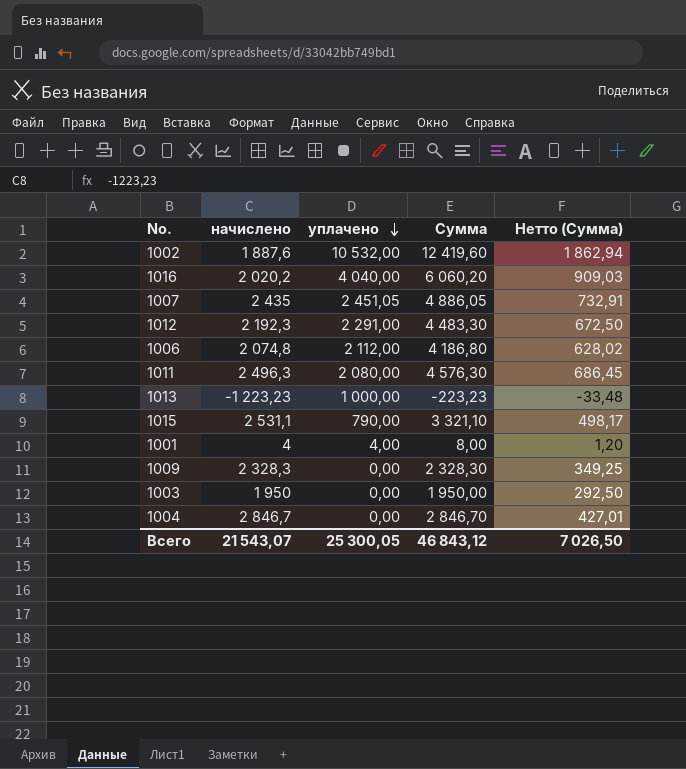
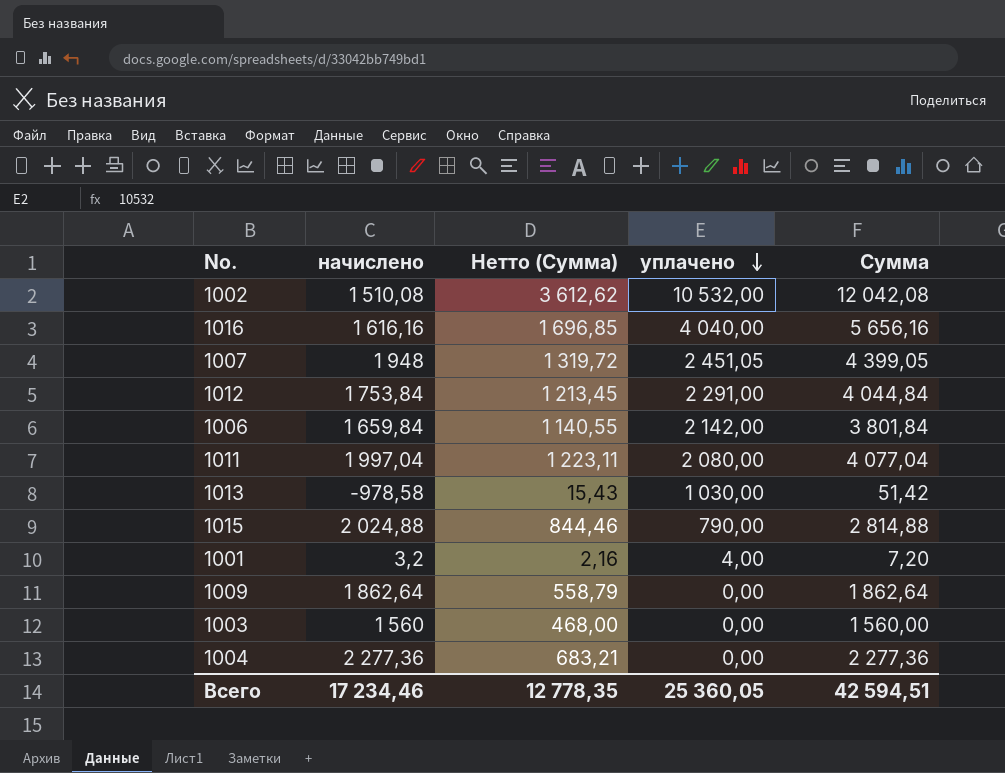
column Нетто (Сумма) | formula: [Сумма] * 0,15 -> [Сумма] * 0,3
column Нетто (Сумма) | position: 5 -> 3
1002 | начислено: 1 887,6 -> 1 510,08
1002 | Сумма: 12 419,60 -> 12 042,08
1016 | начислено: 2 020,2 -> 1 616,16
1016 | Сумма: 6 060,20 -> 5 656,16
1007 | начислено: 2 435 -> 1 948
1007 | Сумма: 4 886,05 -> 4 399,05
1012 | начислено: 2 192,3 -> 1 753,84
1012 | Сумма: 4 483,30 -> 4 044,84
1006 | начислено: 2 074,8 -> 1 659,84
1006 | уплачено: 2 112,00 -> 2 142,00
1006 | Сумма: 4 186,80 -> 3 801,84
1011 | начислено: 2 496,3 -> 1 997,04
1011 | Сумма: 4 576,30 -> 4 077,04
1013 | начислено: -1 223,23 -> -978,58
1013 | уплачено: 1 000,00 -> 1 030,00
1013 | Сумма: -223,23 -> 51,42
1015 | начислено: 2 531,1 -> 2 024,88
1015 | Сумма: 3 321,10 -> 2 814,88
1001 | начислено: 4 -> 3,2
1001 | Сумма: 8,00 -> 7,20
1009 | начислено: 2 328,3 -> 1 862,64
1009 | Сумма: 2 328,30 -> 1 862,64
1003 | начислено: 1 950 -> 1 560
1003 | Сумма: 1 950,00 -> 1 560,00
1004 | начислено: 2 846,7 -> 2 277,36
1004 | Сумма: 2 846,70 -> 2 277,36
Всего | начислено: 21 543,07 -> 17 234,46
Всего | Нетто (Сумма): 7 026,50 -> 12 778,35
Всего | уплачено: 25 300,05 -> 25 360,05
Всего | Сумма: 46 843,12 -> 42 594,51

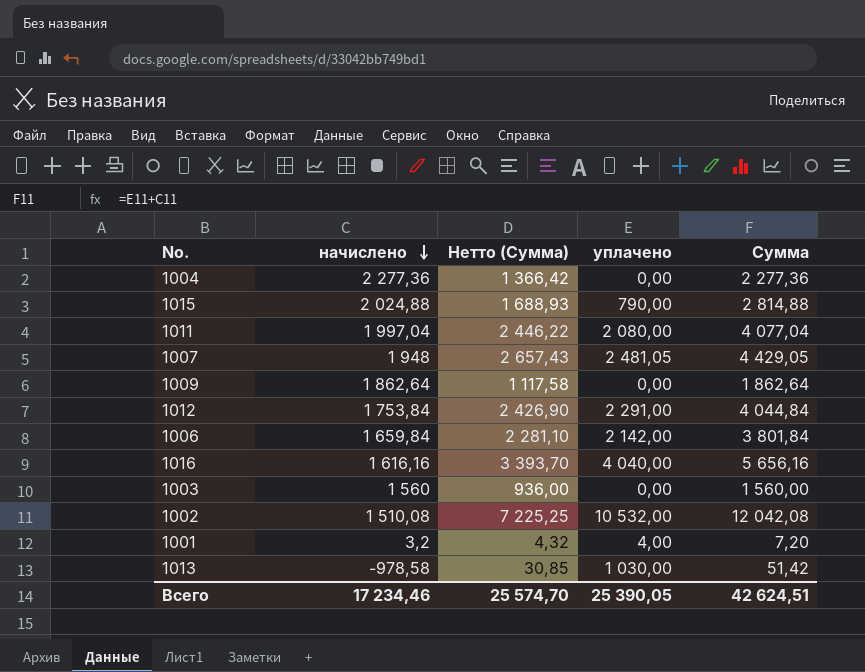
row order: уплачено descending -> начислено descending
column Нетто (Сумма) | formula: [Сумма] * 0,3 -> [Сумма] * 0,6
1007 | уплачено: 2 451,05 -> 2 481,05
1007 | Сумма: 4 399,05 -> 4 429,05
Всего | Нетто (Сумма): 12 778,35 -> 25 574,70
Всего | уплачено: 25 360,05 -> 25 390,05
Всего | Сумма: 42 594,51 -> 42 624,51

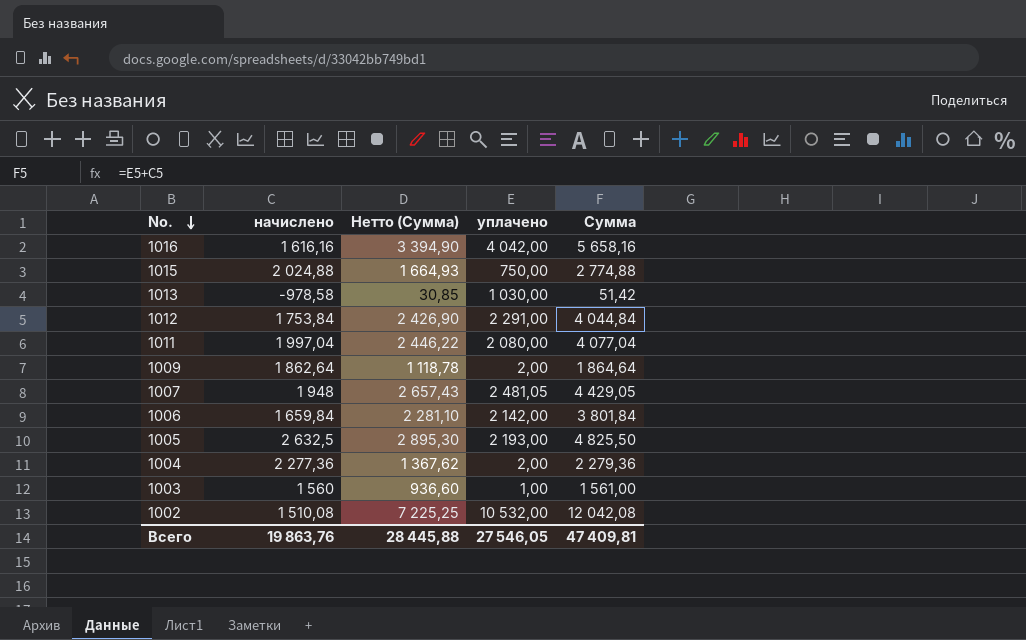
row order: начислено descending -> No. descending
row 1001: 3,2 | 4,32 | 4,00 | 7,20 -> none
1016 | Нетто (Сумма): 3 393,70 -> 3 394,90
1016 | уплачено: 4 040,00 -> 4 042,00
1016 | Сумма: 5 656,16 -> 5 658,16
1015 | Нетто (Сумма): 1 688,93 -> 1 664,93
1015 | уплачено: 790,00 -> 750,00
1015 | Сумма: 2 814,88 -> 2 774,88
1009 | Нетто (Сумма): 1 117,58 -> 1 118,78
1009 | уплачено: 0,00 -> 2,00
1009 | Сумма: 1 862,64 -> 1 864,64
row 1005: none -> 2 632,5 | 2 895,30 | 2 193,00 | 4 825,50
1004 | Нетто (Сумма): 1 366,42 -> 1 367,62
1004 | уплачено: 0,00 -> 2,00
1004 | Сумма: 2 277,36 -> 2 279,36
1003 | Нетто (Сумма): 936,00 -> 936,60
1003 | уплачено: 0,00 -> 1,00
1003 | Сумма: 1 560,00 -> 1 561,00
Всего | начислено: 17 234,46 -> 19 863,76
Всего | Нетто (Сумма): 25 574,70 -> 28 445,88
Всего | уплачено: 25 390,05 -> 27 546,05
Всего | Сумма: 42 624,51 -> 47 409,81

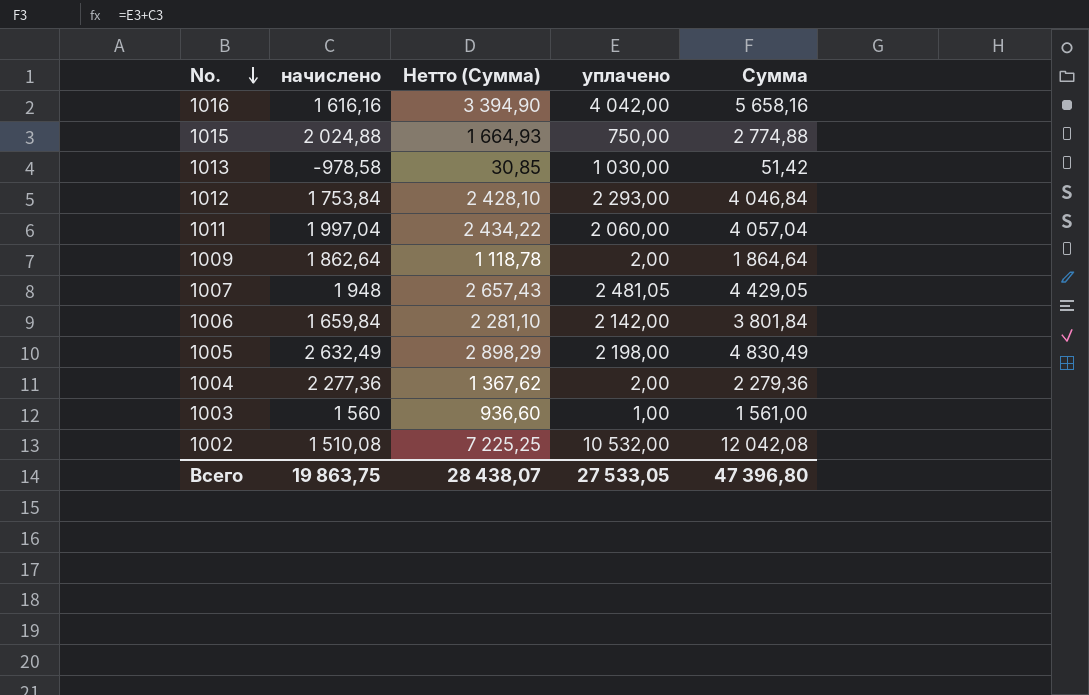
1012 | Нетто (Сумма): 2 426,90 -> 2 428,10
1012 | уплачено: 2 291,00 -> 2 293,00
1012 | Сумма: 4 044,84 -> 4 046,84
1011 | Нетто (Сумма): 2 446,22 -> 2 434,22
1011 | уплачено: 2 080,00 -> 2 060,00
1011 | Сумма: 4 077,04 -> 4 057,04
1005 | начислено: 2 632,5 -> 2 632,49
1005 | Нетто (Сумма): 2 895,30 -> 2 898,29
1005 | уплачено: 2 193,00 -> 2 198,00
1005 | Сумма: 4 825,50 -> 4 830,49
Всего | начислено: 19 863,76 -> 19 863,75
Всего | Нетто (Сумма): 28 445,88 -> 28 438,07
Всего | уплачено: 27 546,05 -> 27 533,05
Всего | Сумма: 47 409,81 -> 47 396,80

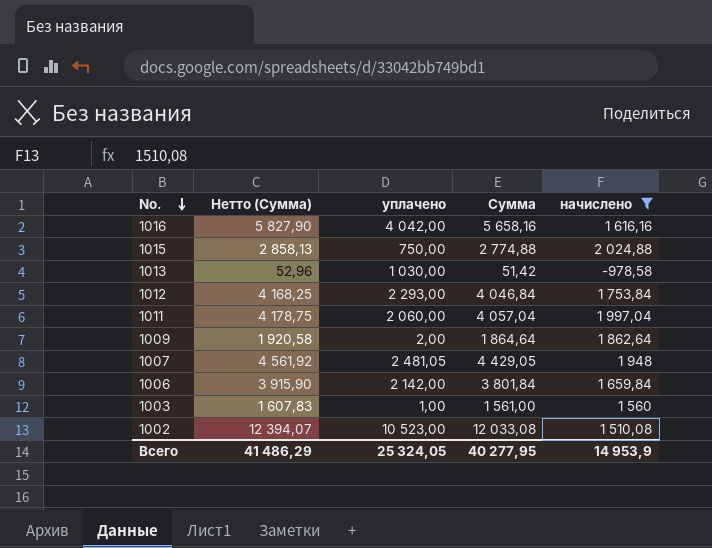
filter: none -> начислено <= 2 024,88
column Нетто (Сумма) | formula: [Сумма] * 0,6 -> [Сумма] * 1,03
column начислено | position: 2 -> 5
1002 | уплачено: 10 532,00 -> 10 523,00
1002 | Сумма: 12 042,08 -> 12 033,08
Всего | Нетто (Сумма): 28 438,07 -> 41 486,29
Всего | уплачено: 27 533,05 -> 25 324,05
Всего | Сумма: 47 396,80 -> 40 277,95
Всего | начислено: 19 863,75 -> 14 953,9

